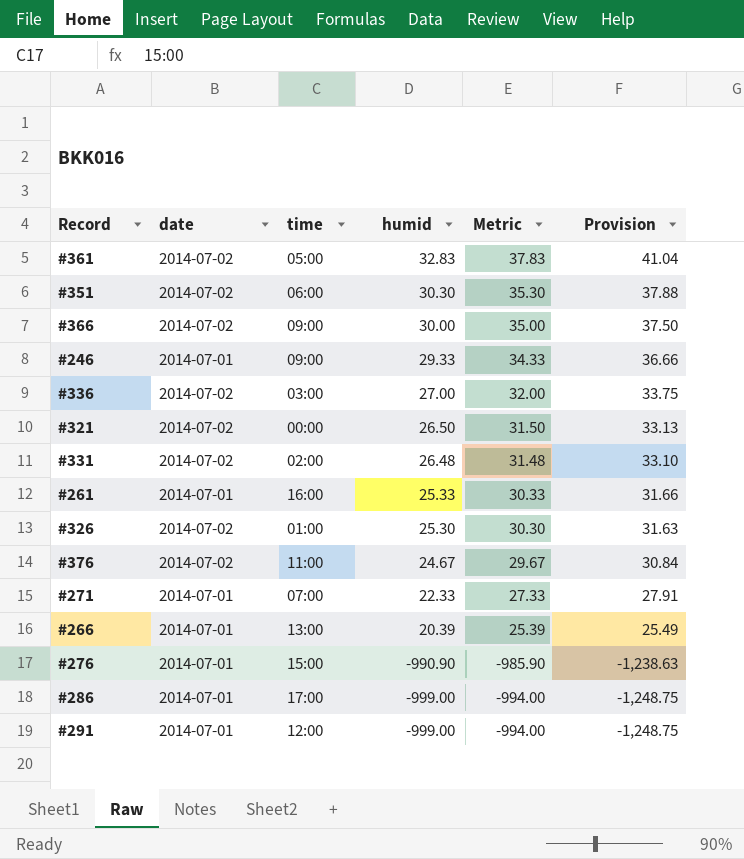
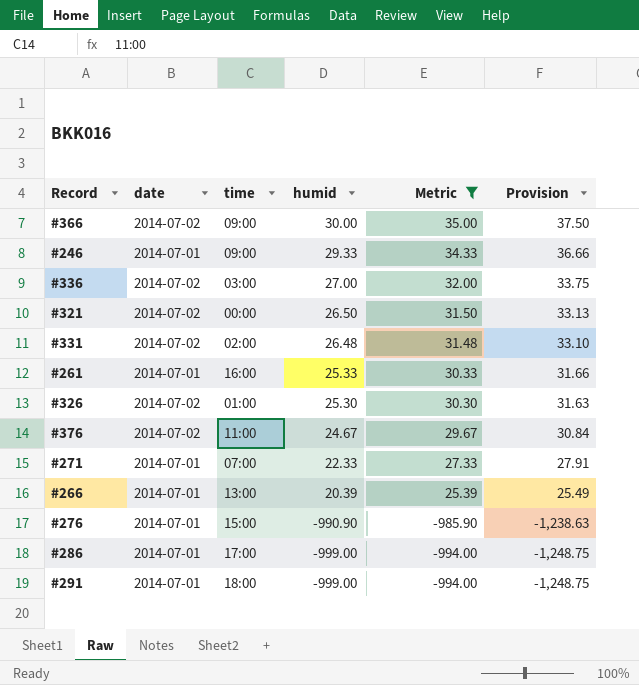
filter: none -> Metric <= 35.00
#291 | time: 12:00 -> 18:00

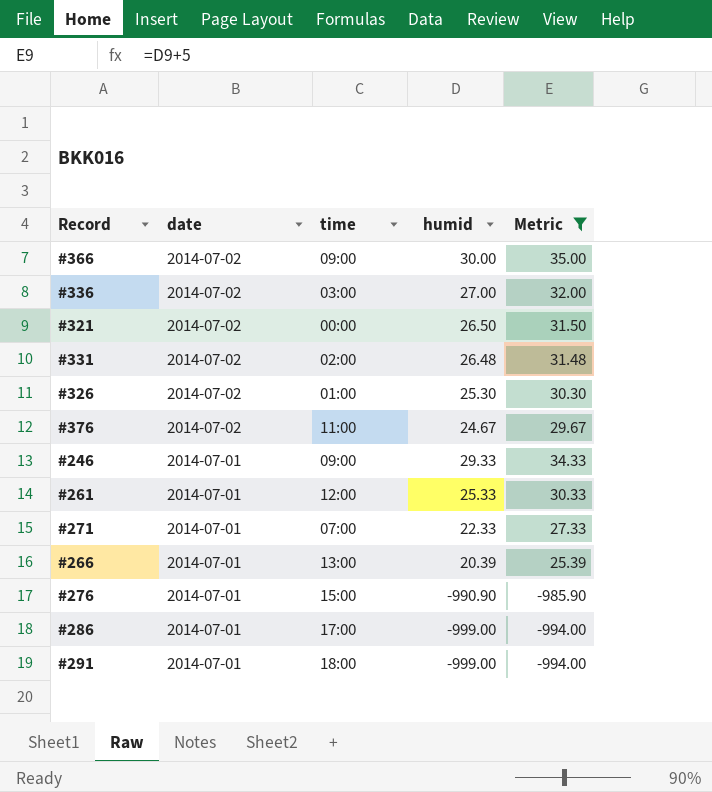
row order: humid descending -> date descending
column Provision | formula: [humid] * 1.25 -> none
#261 | time: 16:00 -> 12:00

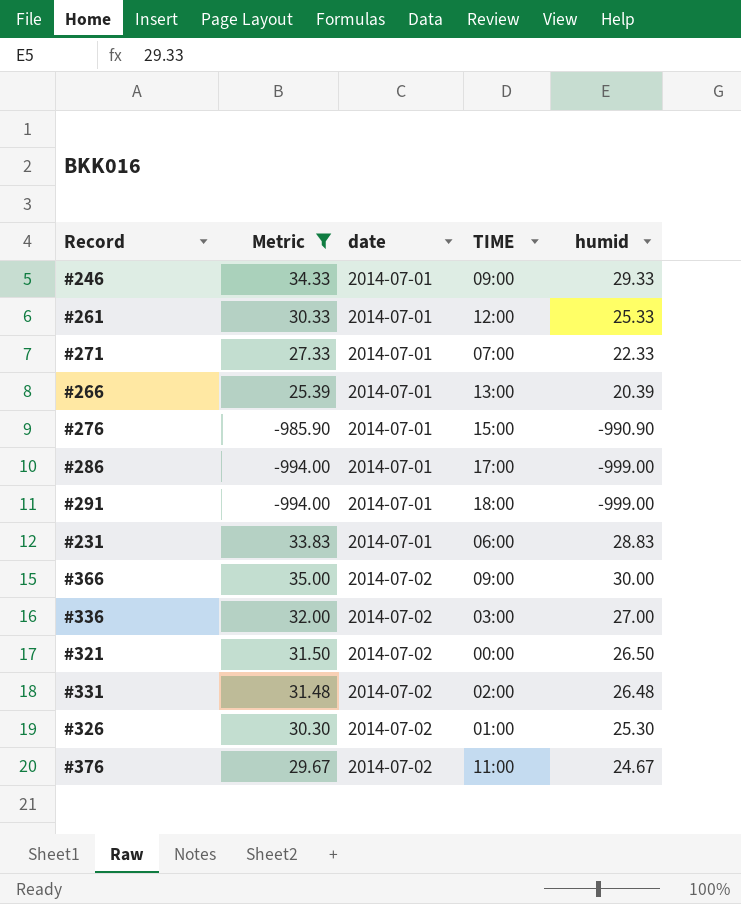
row order: date descending -> date ascending
column Metric | position: 5 -> 2
column name: time -> TIME
row #231: none -> 33.83 | 2014-07-01 | 06:00 | 28.83

